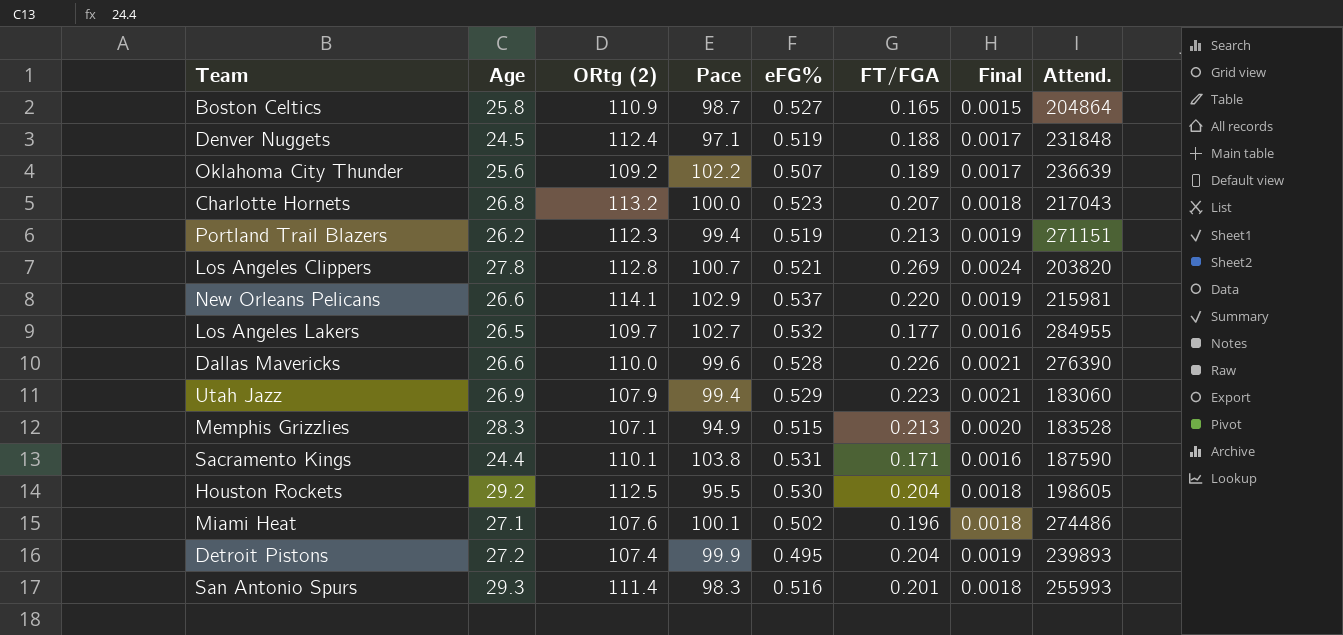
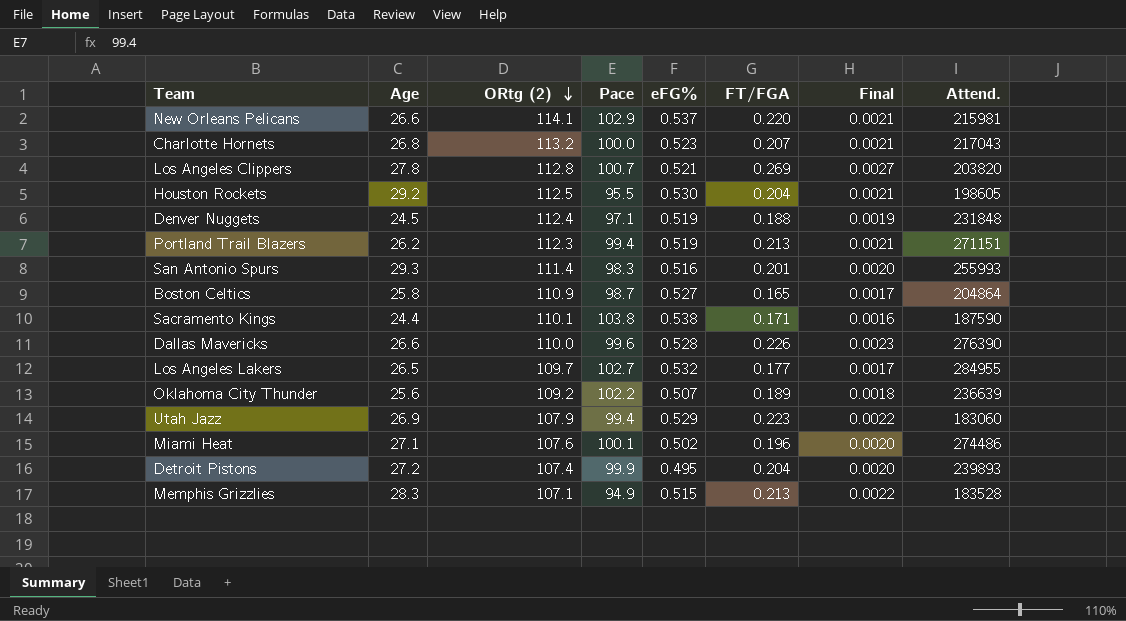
row order: none -> ORtg (2) descending
column Final | formula: [FT/FGA] / [ORtg (2)] -> [FT/FGA] / [Pace]
Sacramento Kings | eFG%: 0.531 -> 0.538

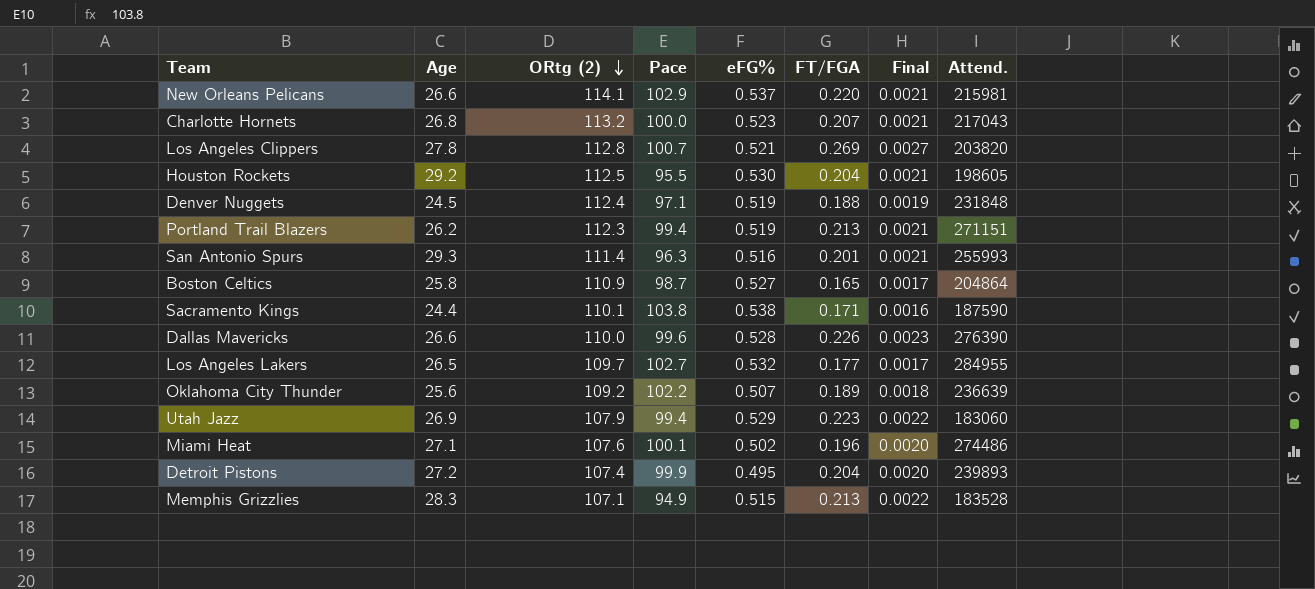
San Antonio Spurs | Pace: 98.3 -> 96.3
San Antonio Spurs | Final: 0.0020 -> 0.0021

